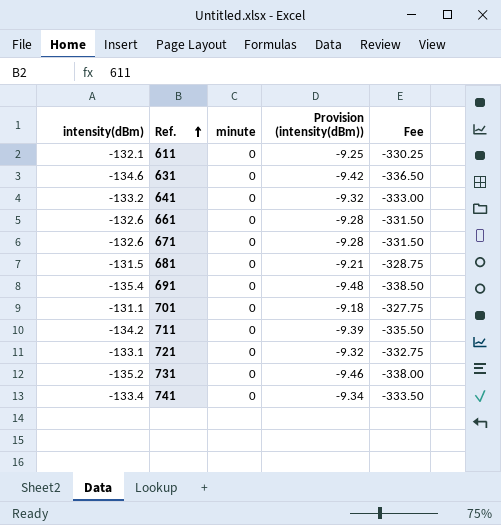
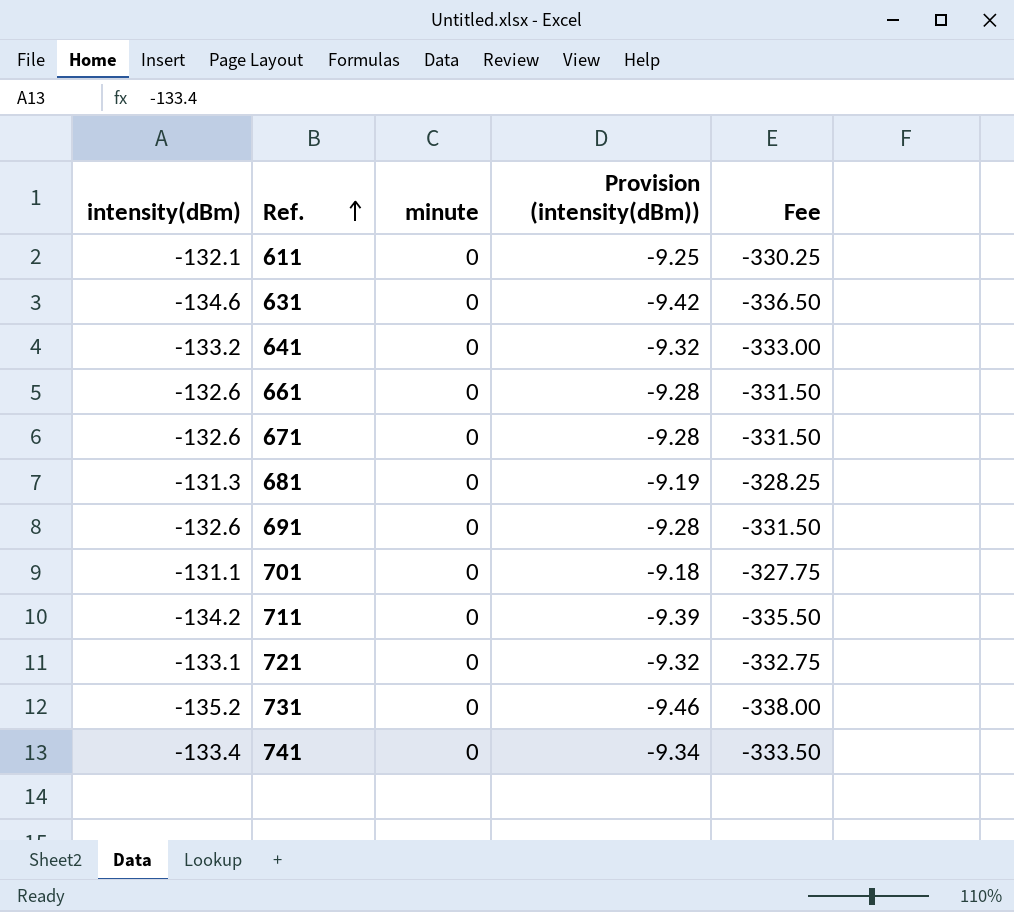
681 | intensity(dBm): -131.5 -> -131.3
681 | Provision (intensity(dBm)): -9.21 -> -9.19
681 | Fee: -328.75 -> -328.25
691 | intensity(dBm): -135.4 -> -132.6
691 | Provision (intensity(dBm)): -9.48 -> -9.28
691 | Fee: -338.50 -> -331.50

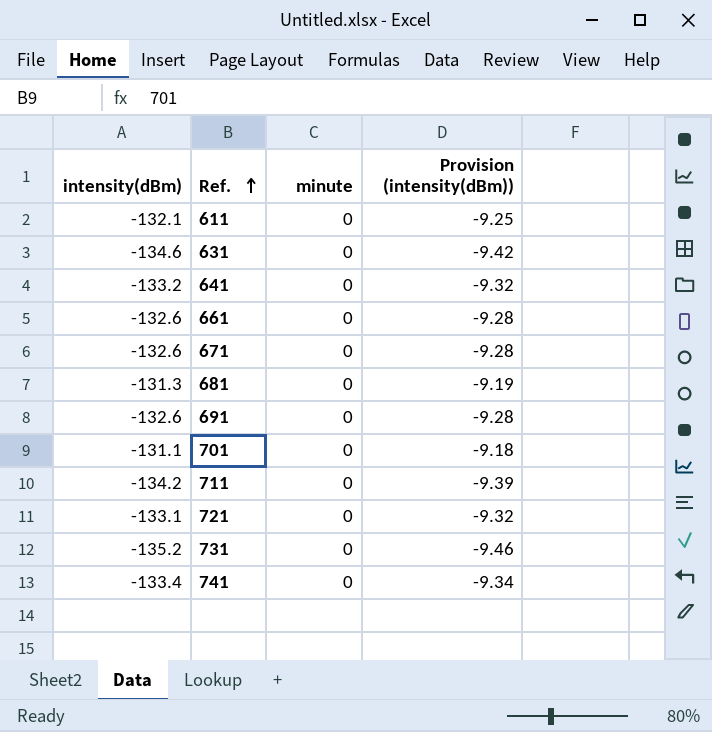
column Fee | formula: [intensity(dBm)] * 2.5 -> none

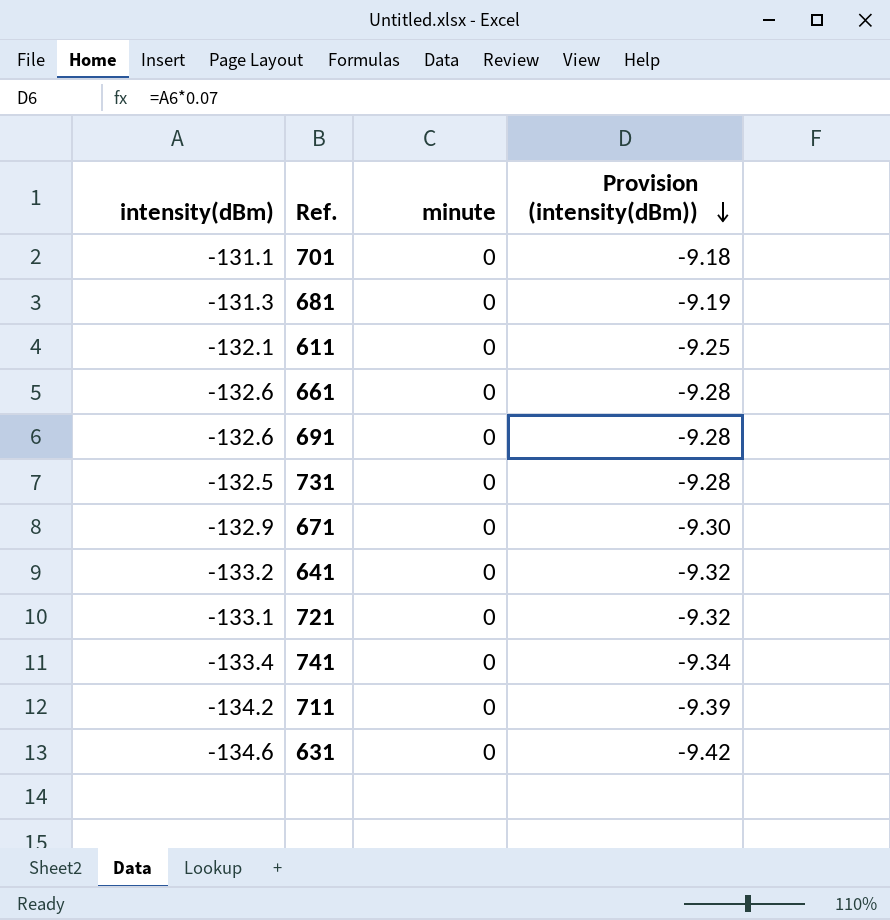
row order: Ref. ascending -> Provision (intensity(dBm)) descending
731 | intensity(dBm): -135.2 -> -132.5
731 | Provision (intensity(dBm)): -9.46 -> -9.28
671 | intensity(dBm): -132.6 -> -132.9
671 | Provision (intensity(dBm)): -9.28 -> -9.30

